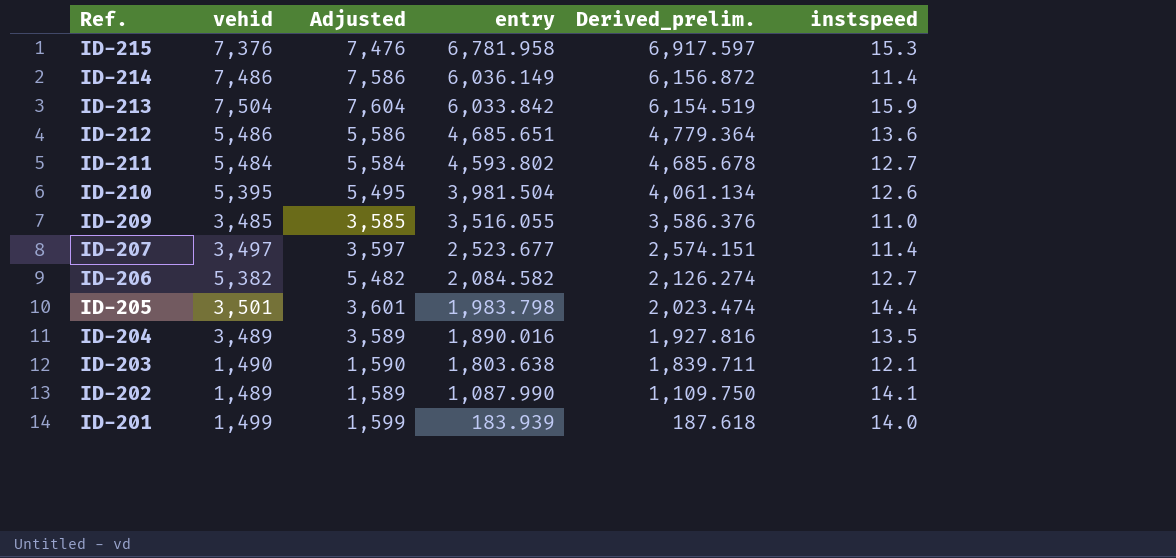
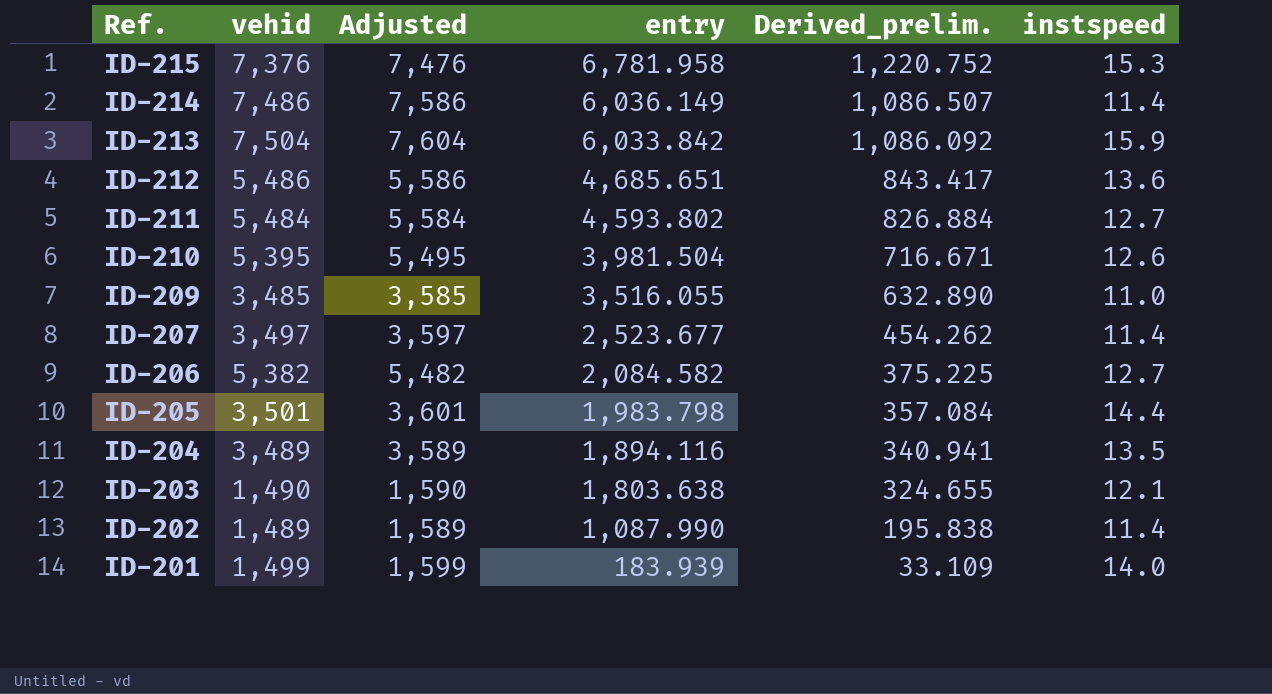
column Derived_prelim. | formula: [entry] * 1.02 -> [entry] * 0.18
ID-204 | entry: 1,890.016 -> 1,894.116
ID-202 | instspeed: 14.1 -> 11.4

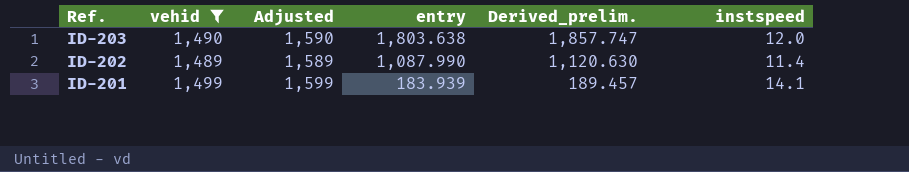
filter: none -> vehid <= 1,499
column Derived_prelim. | formula: [entry] * 0.18 -> [entry] * 1.03
ID-203 | instspeed: 12.1 -> 12.0
ID-201 | instspeed: 14.0 -> 14.1

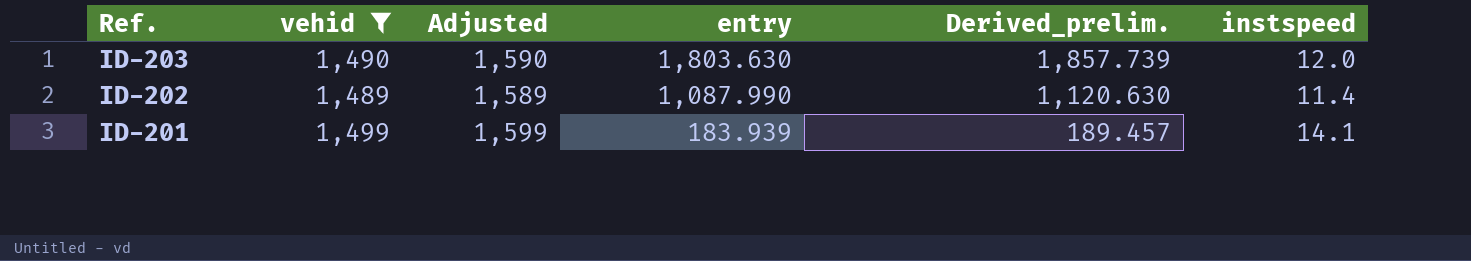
ID-203 | entry: 1,803.638 -> 1,803.630
ID-203 | Derived_prelim.: 1,857.747 -> 1,857.739

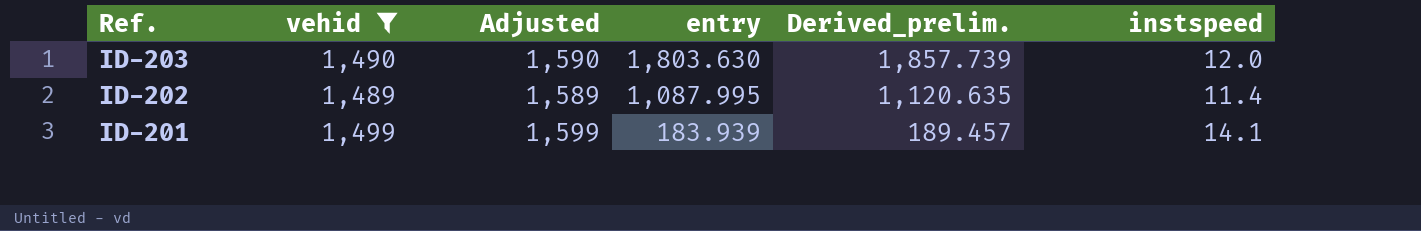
ID-202 | entry: 1,087.990 -> 1,087.995
ID-202 | Derived_prelim.: 1,120.630 -> 1,120.635

